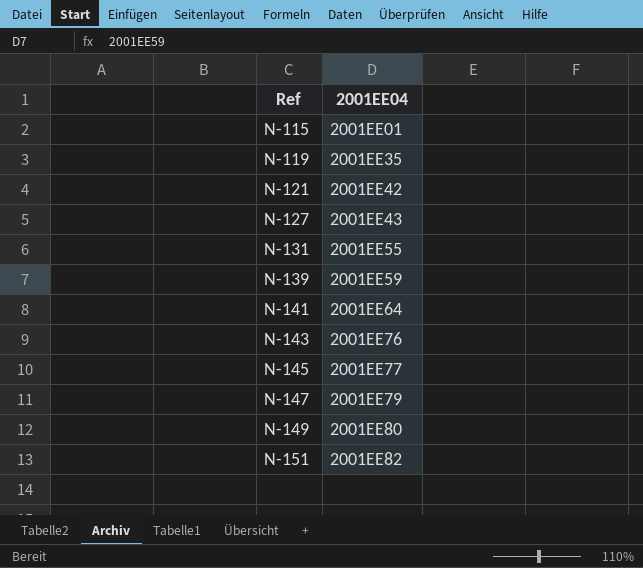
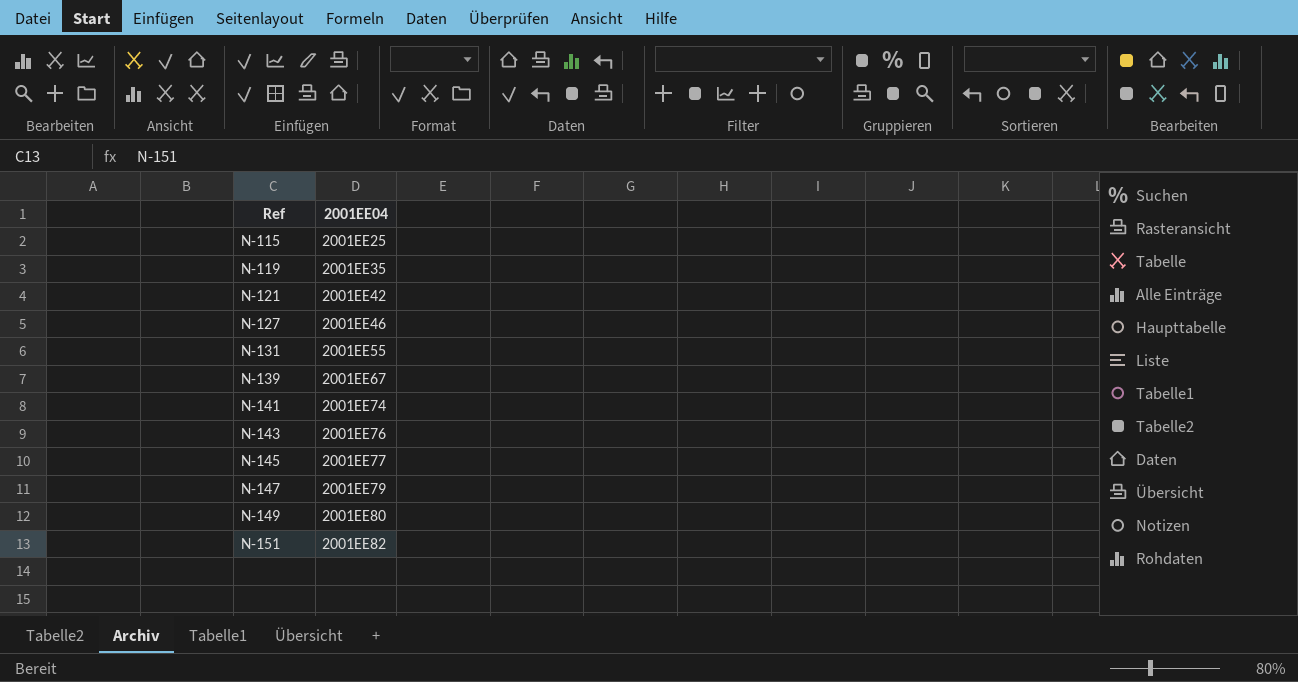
N-115 | 2001EE04: 2001EE01 -> 2001EE25
N-127 | 2001EE04: 2001EE43 -> 2001EE46
N-139 | 2001EE04: 2001EE59 -> 2001EE67
N-141 | 2001EE04: 2001EE64 -> 2001EE74

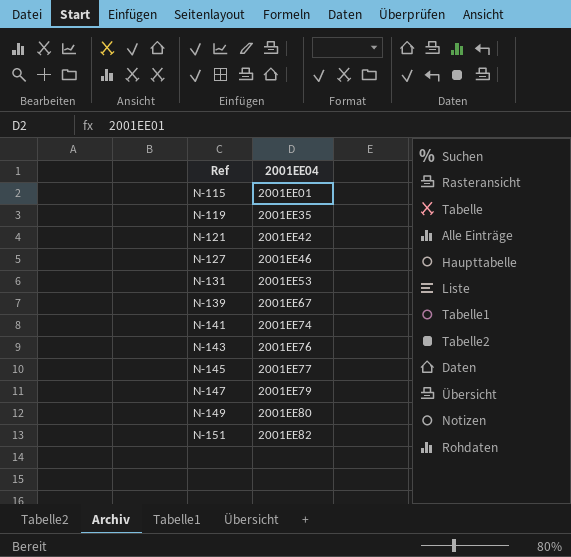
N-115 | 2001EE04: 2001EE25 -> 2001EE01
N-131 | 2001EE04: 2001EE55 -> 2001EE53

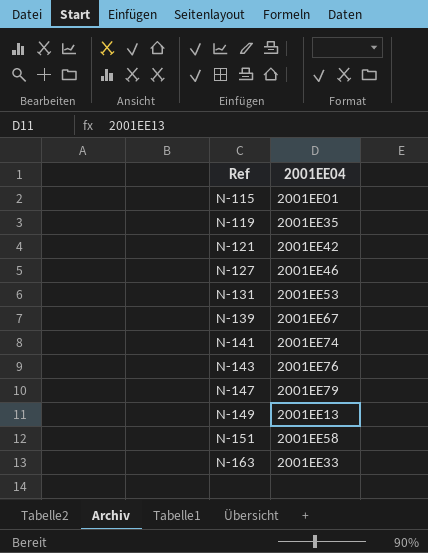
row N-145: 2001EE77 -> none
N-149 | 2001EE04: 2001EE80 -> 2001EE13
N-151 | 2001EE04: 2001EE82 -> 2001EE58
row N-163: none -> 2001EE33

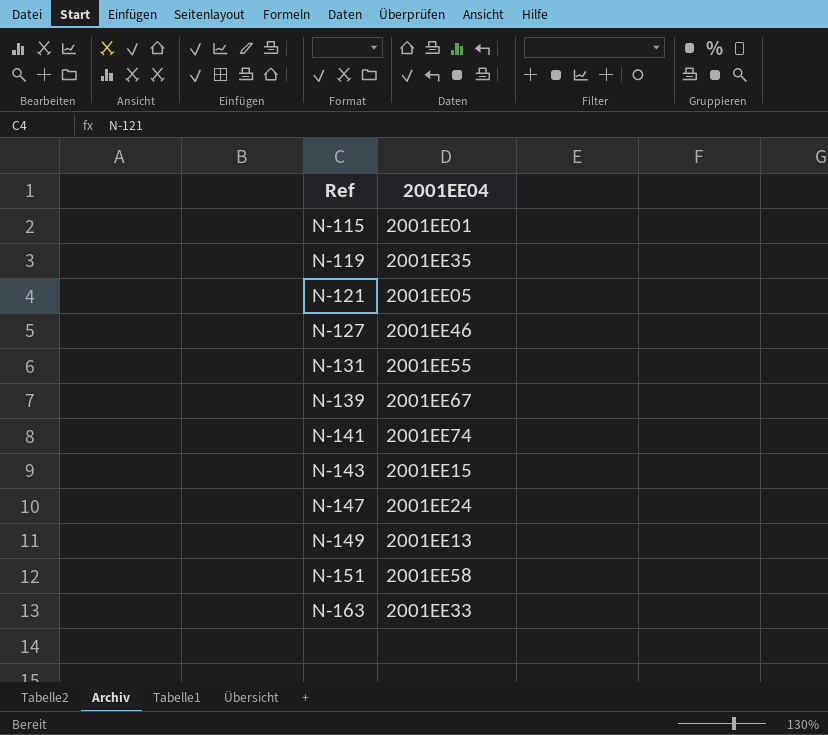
N-121 | 2001EE04: 2001EE42 -> 2001EE05
N-131 | 2001EE04: 2001EE53 -> 2001EE55
N-143 | 2001EE04: 2001EE76 -> 2001EE15
N-147 | 2001EE04: 2001EE79 -> 2001EE24

